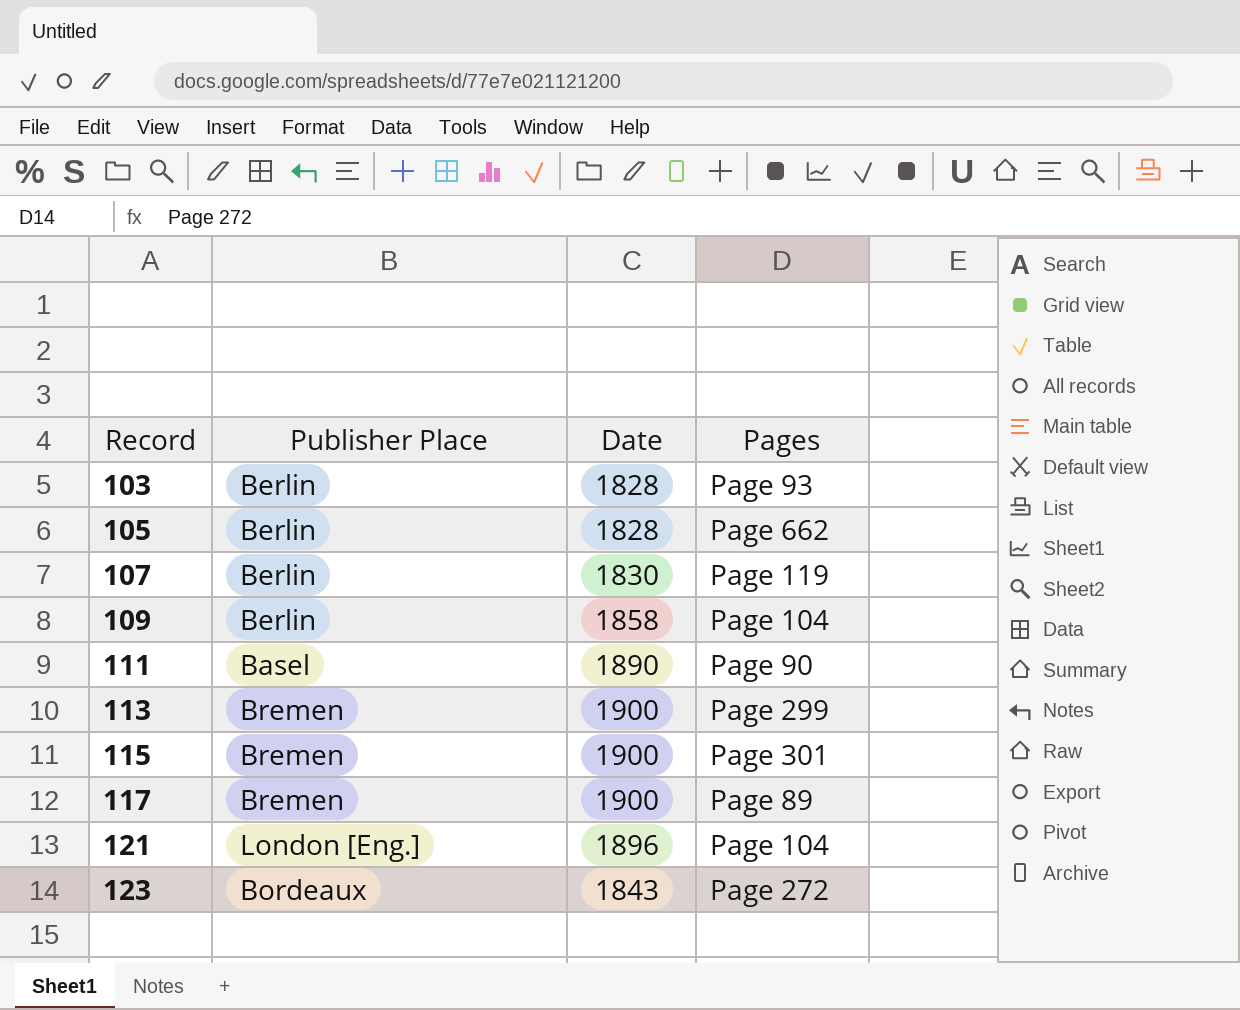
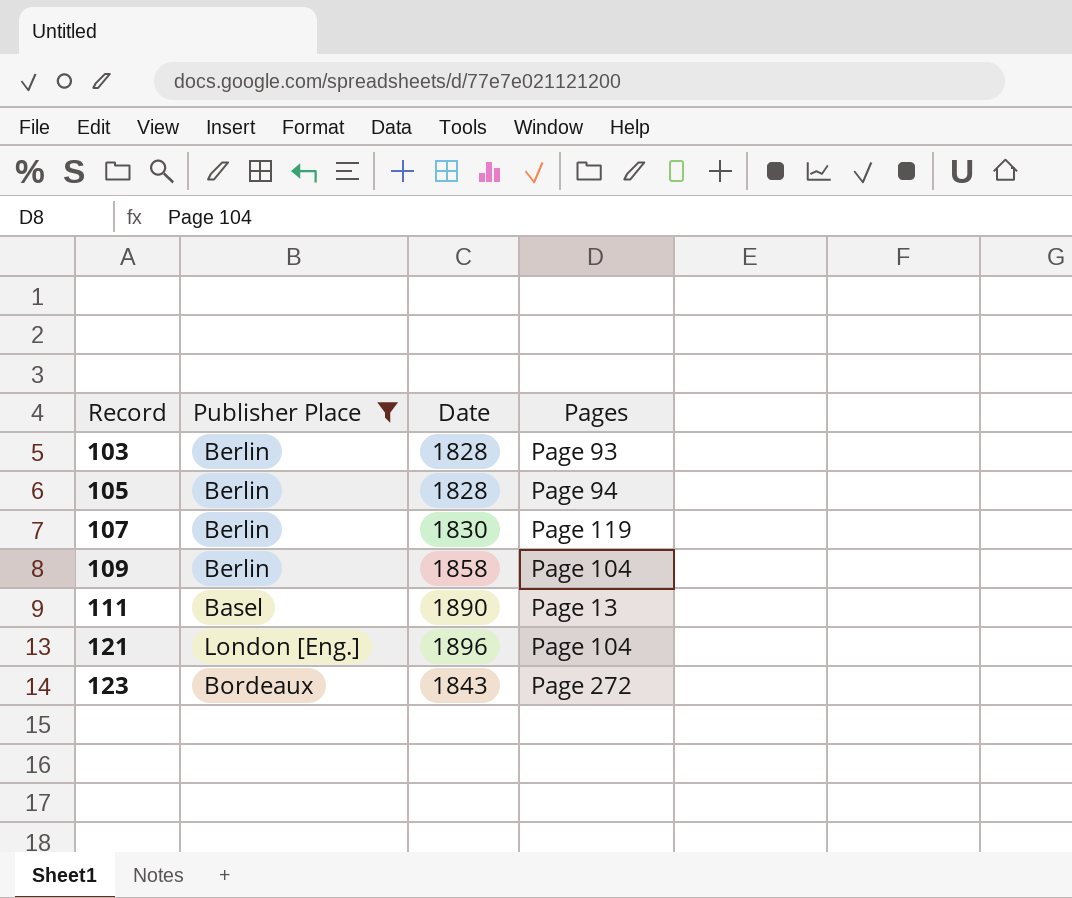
filter: none -> Publisher Place != Bremen
105 | Pages: Page 662 -> Page 94
111 | Pages: Page 90 -> Page 13

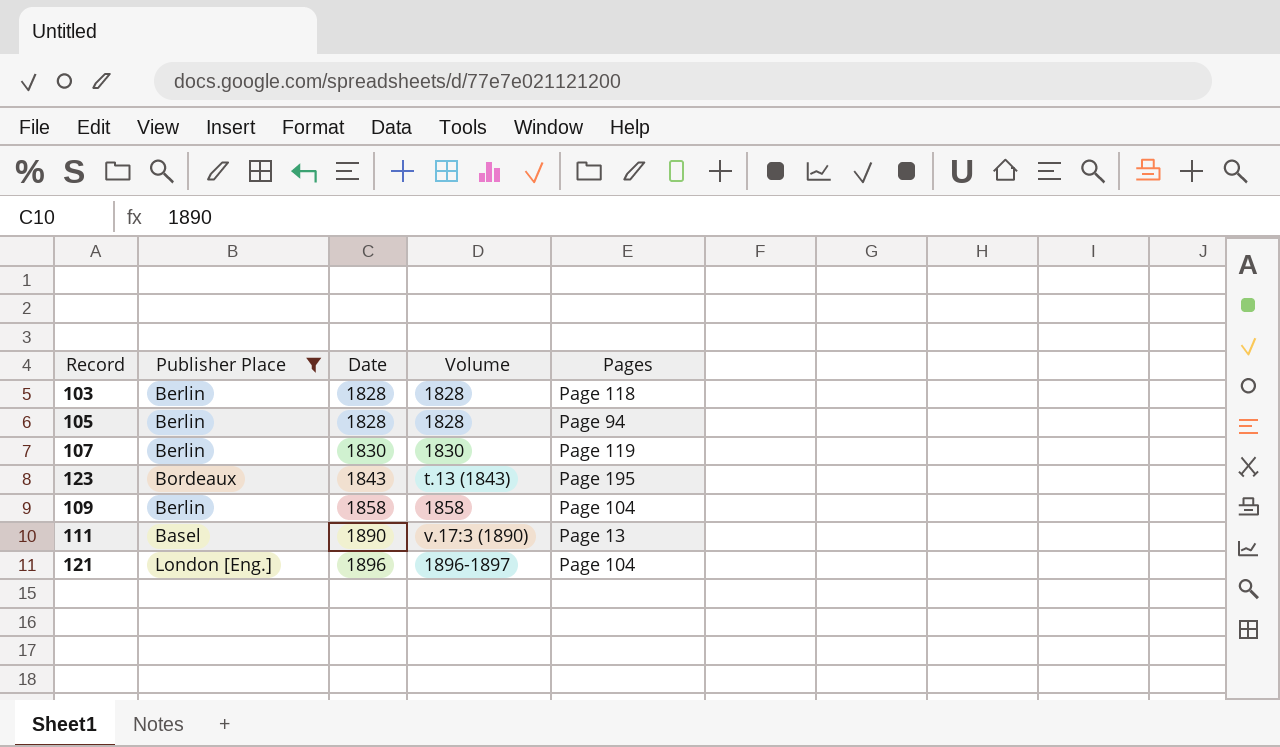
row order: Record ascending -> Date ascending
column Volume | position: none -> 4
103 | Pages: Page 93 -> Page 118
123 | Pages: Page 272 -> Page 195

